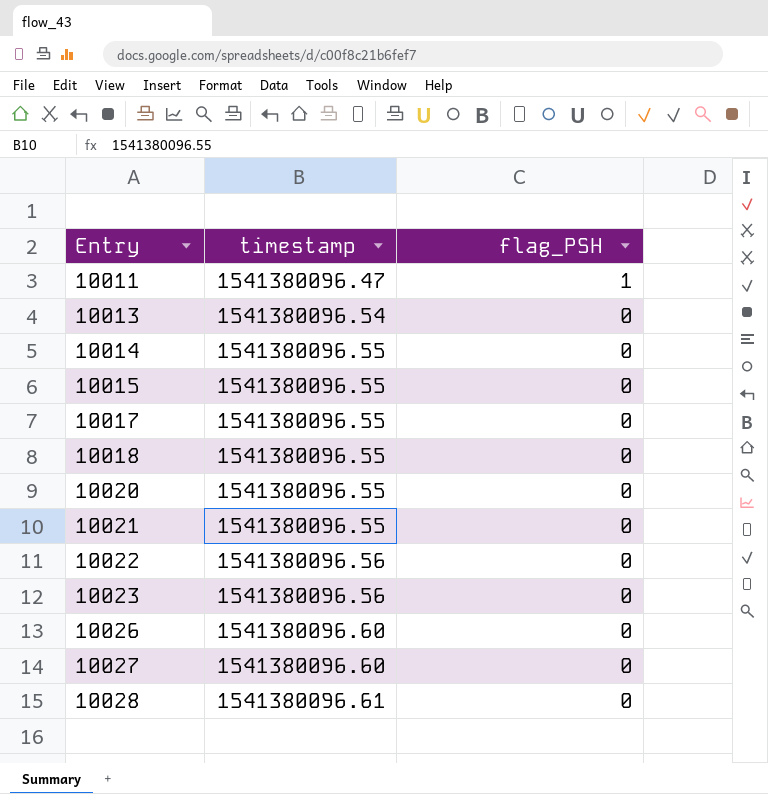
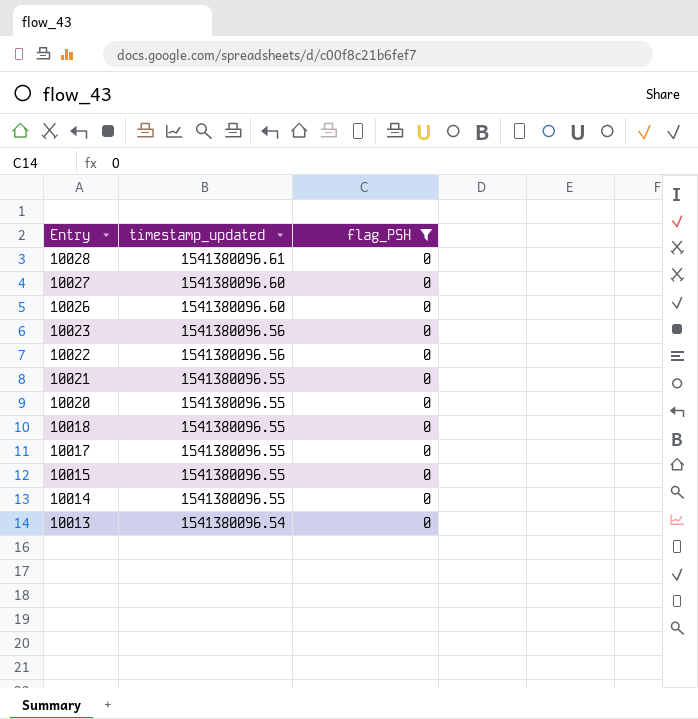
filter: none -> flag_PSH = 0
row order: Entry ascending -> Entry descending
column name: timestamp -> timestamp_updated

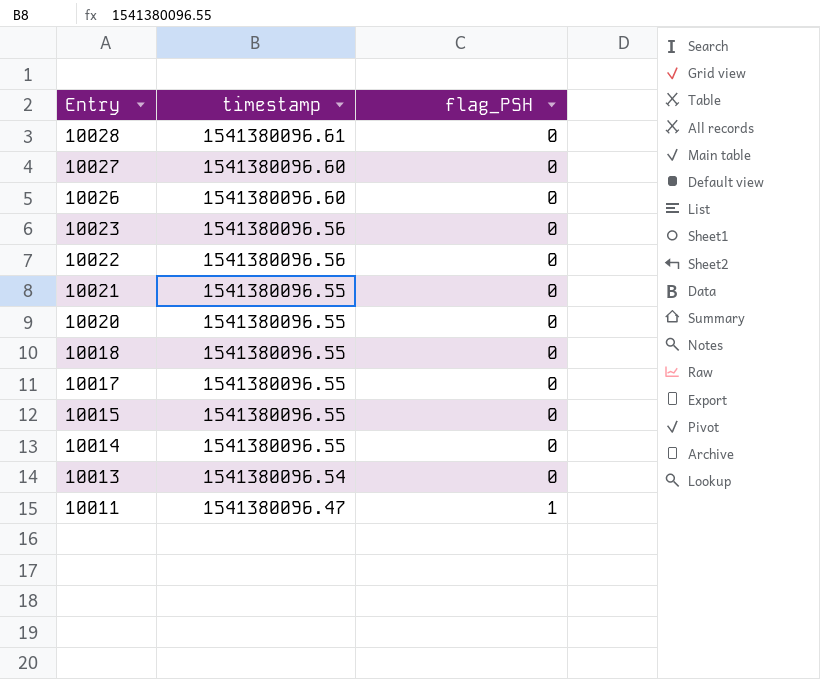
filter: flag_PSH = 0 -> none
column name: timestamp_updated -> timestamp

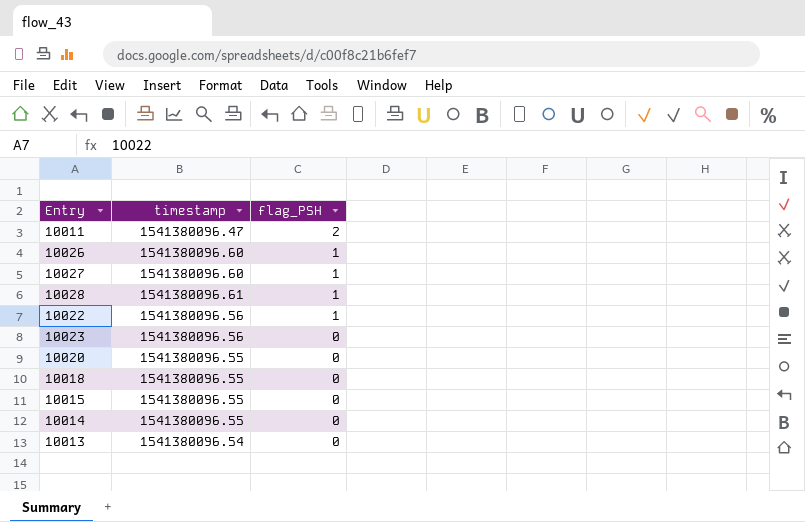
row order: Entry descending -> flag_PSH descending
row 10021: 1541380096.55 | 0 -> none
row 10017: 1541380096.55 | 0 -> none
10011 | flag_PSH: 1 -> 2
10026 | flag_PSH: 0 -> 1
10027 | flag_PSH: 0 -> 1
10028 | flag_PSH: 0 -> 1
10022 | flag_PSH: 0 -> 1

